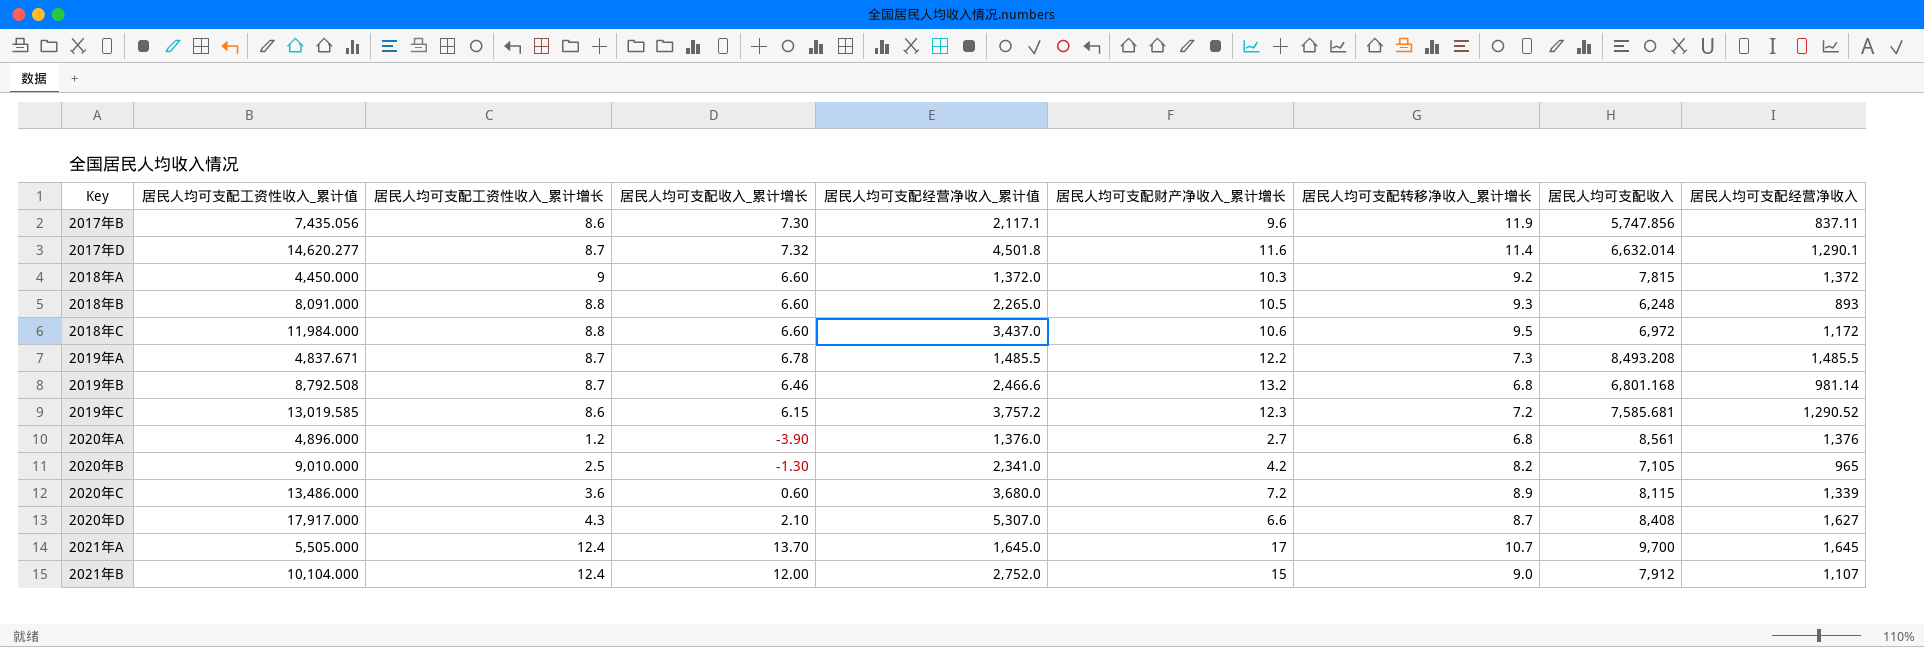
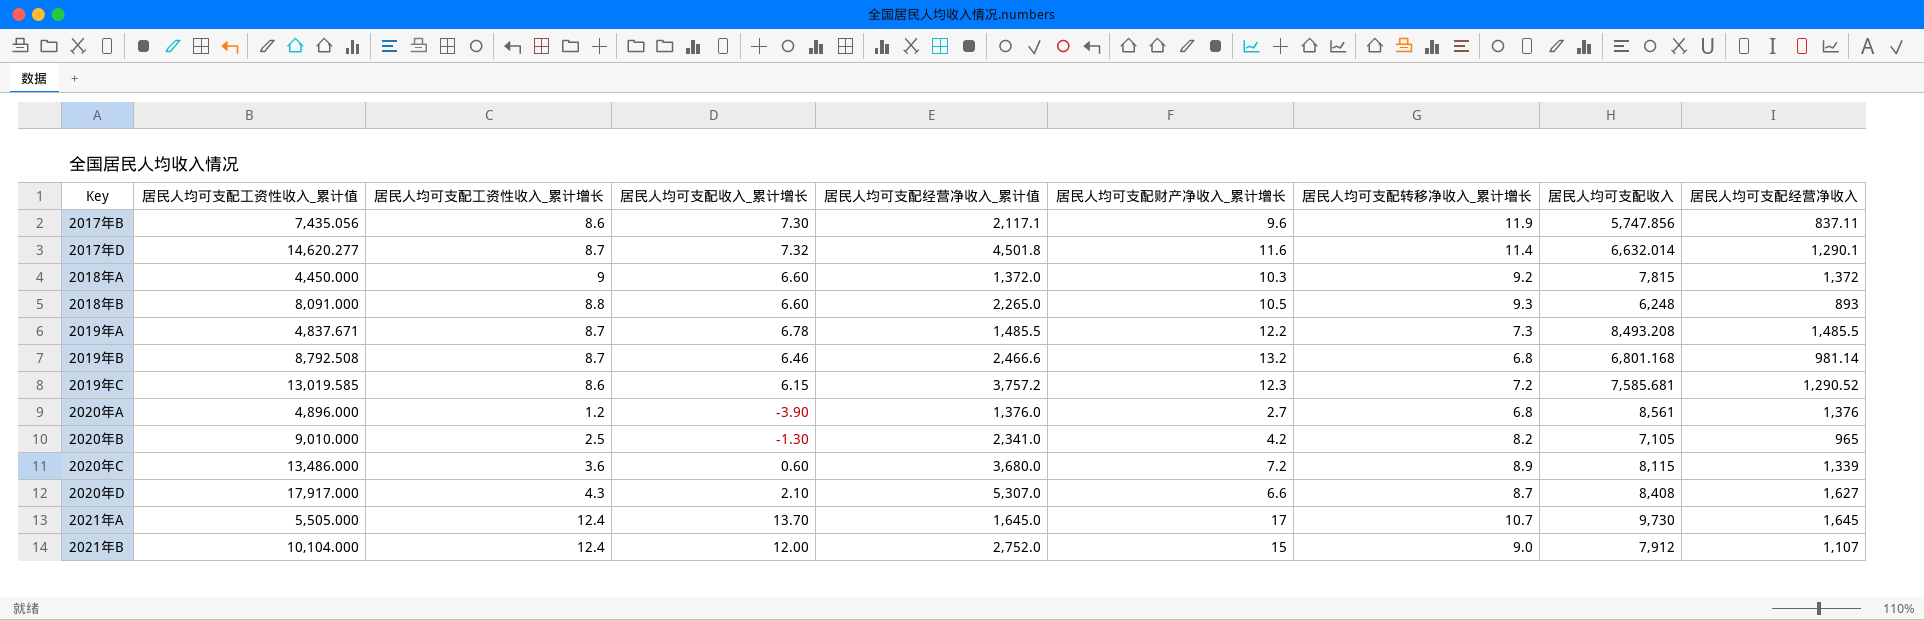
row 2018年C: 11,984.000 | 8.8 | 6.60 | 3,437.0 | 10.6 | 9.5 | 6,972 | 1,172 -> none
2021年A | 居民人均可支配收入: 9,700 -> 9,730

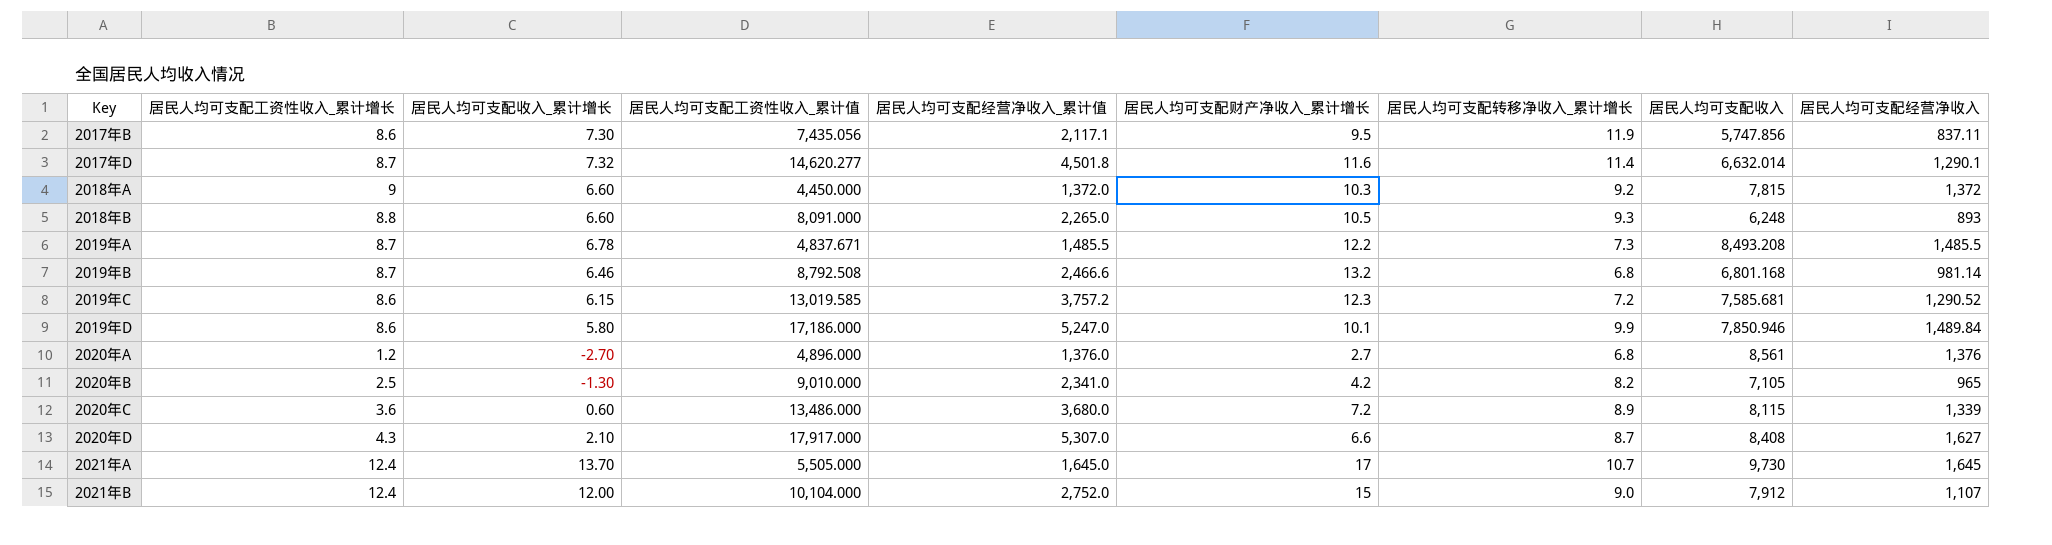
column 居民人均可支配工资性收入_累计值 | position: 2 -> 4
2017年B | 居民人均可支配财产净收入_累计增长: 9.6 -> 9.5
row 2019年D: none -> 8.6 | 5.80 | 17,186.000 | 5,247.0 | 10.1 | 9.9 | 7,850.946 | 1,489.84
2020年A | 居民人均可支配收入_累计增长: -3.90 -> -2.70

